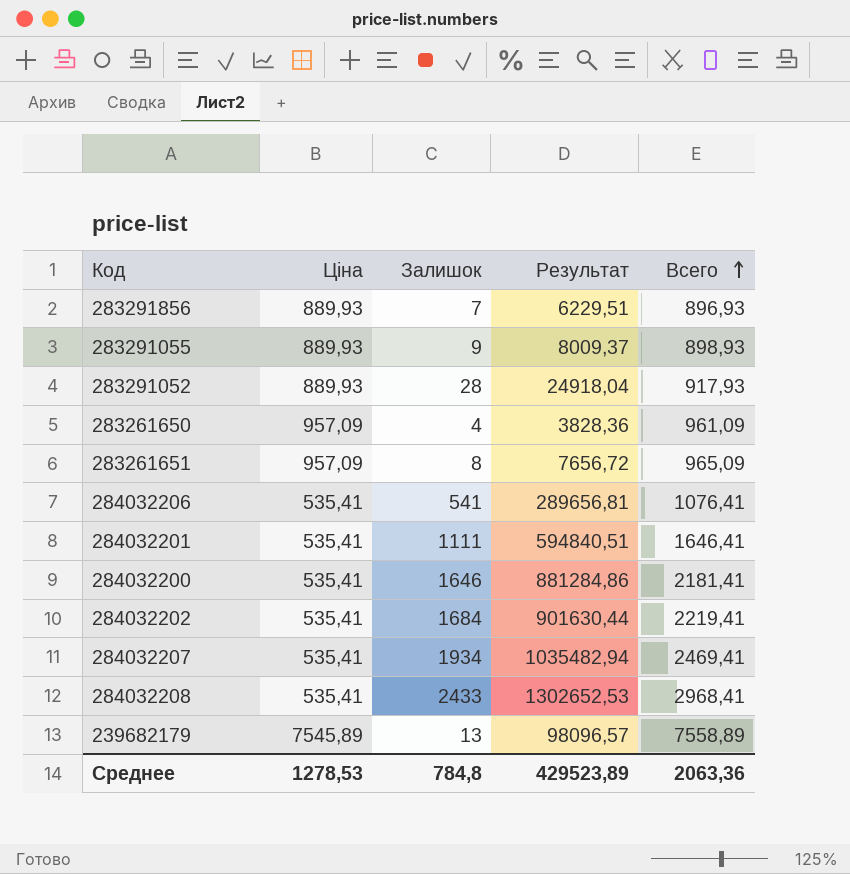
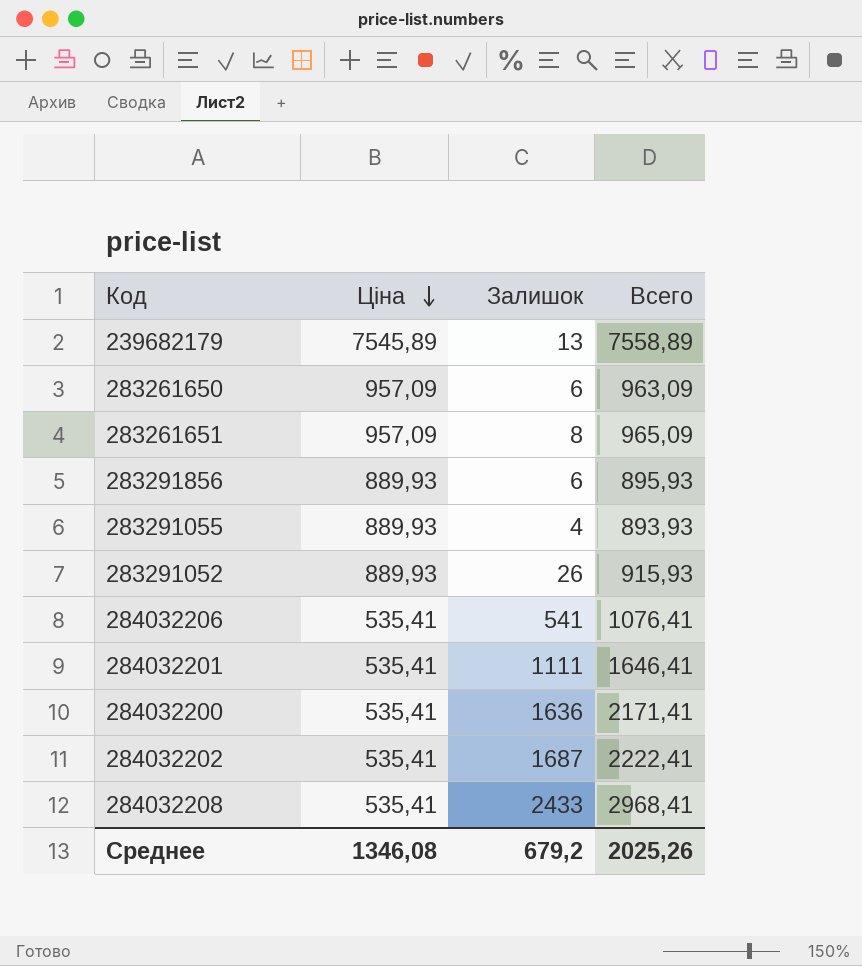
row order: Всего ascending -> Ціна descending
column Результат | formula: [Ціна] * [Залишок] -> none
row 284032207: 535,41 | 1934 | 1035482,94 | 2469,41 -> none
283261650 | Залишок: 4 -> 6
283261650 | Всего: 961,09 -> 963,09
283291856 | Залишок: 7 -> 6
283291856 | Всего: 896,93 -> 895,93
283291055 | Залишок: 9 -> 4
283291055 | Всего: 898,93 -> 893,93
283291052 | Залишок: 28 -> 26
283291052 | Всего: 917,93 -> 915,93
284032200 | Залишок: 1646 -> 1636
284032200 | Всего: 2181,41 -> 2171,41
284032202 | Залишок: 1684 -> 1687
284032202 | Всего: 2219,41 -> 2222,41
Среднее | Ціна: 1278,53 -> 1346,08
Среднее | Залишок: 784,8 -> 679,2
Среднее | Всего: 2063,36 -> 2025,26

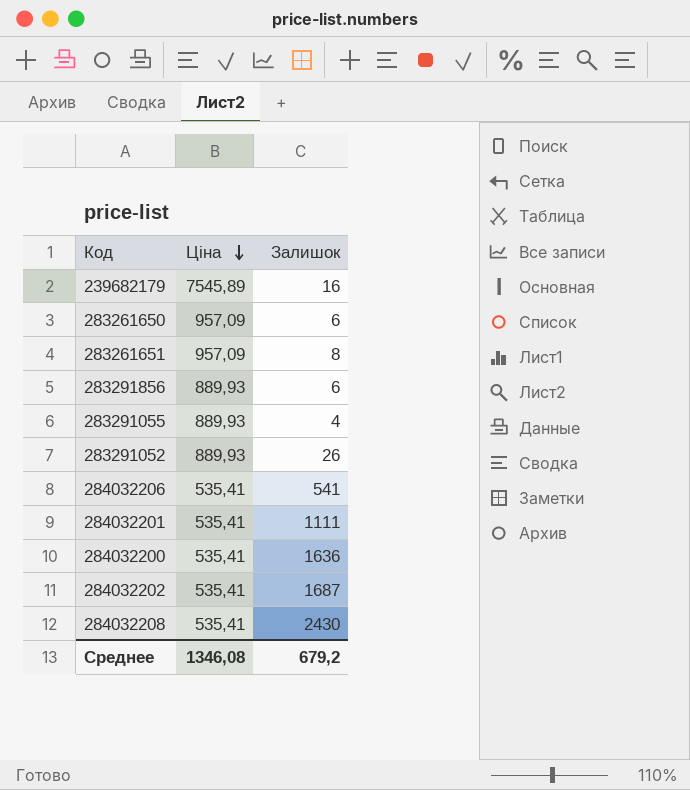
column Всего | formula: [Ціна] + [Залишок] -> none
239682179 | Залишок: 13 -> 16
284032208 | Залишок: 2433 -> 2430

